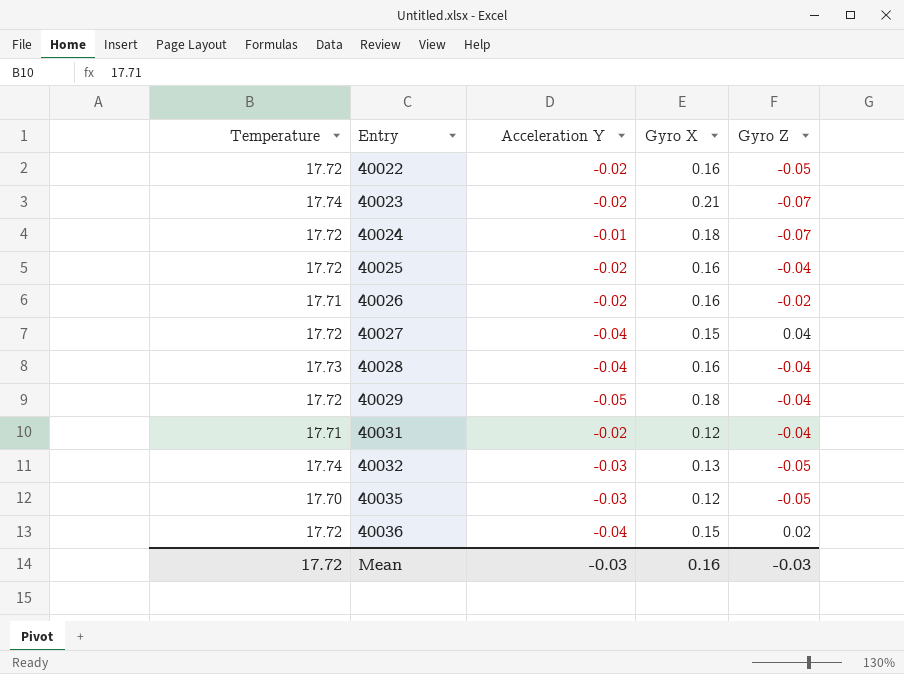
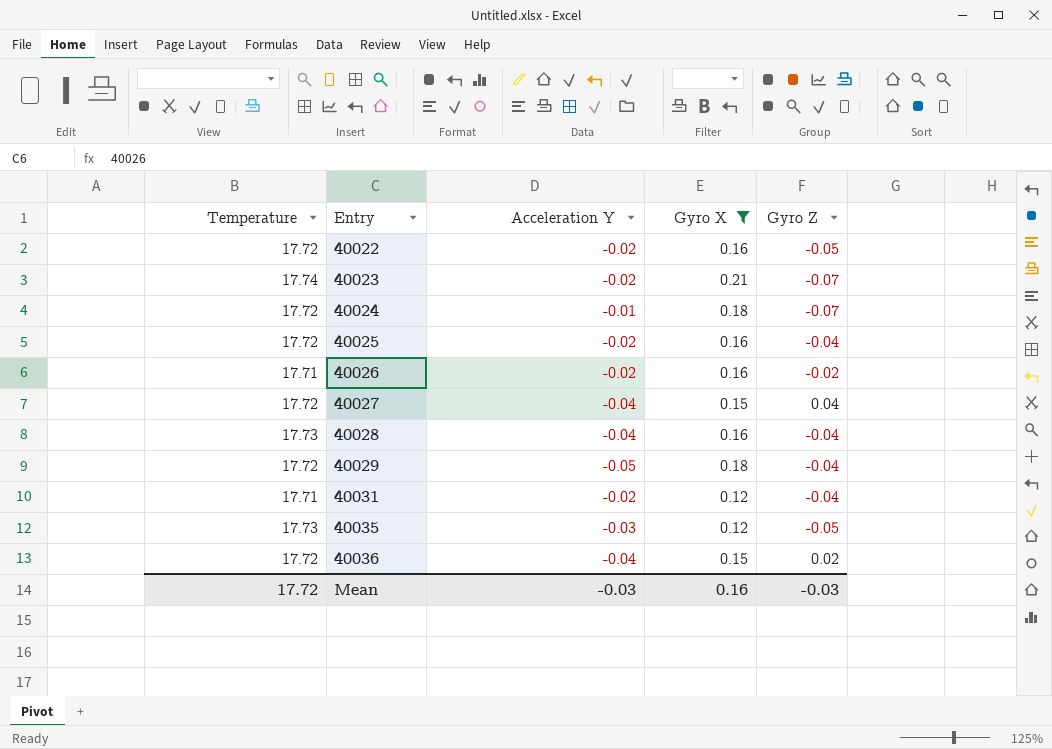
filter: none -> Gyro X != 0.13
40035 | Temperature: 17.70 -> 17.73

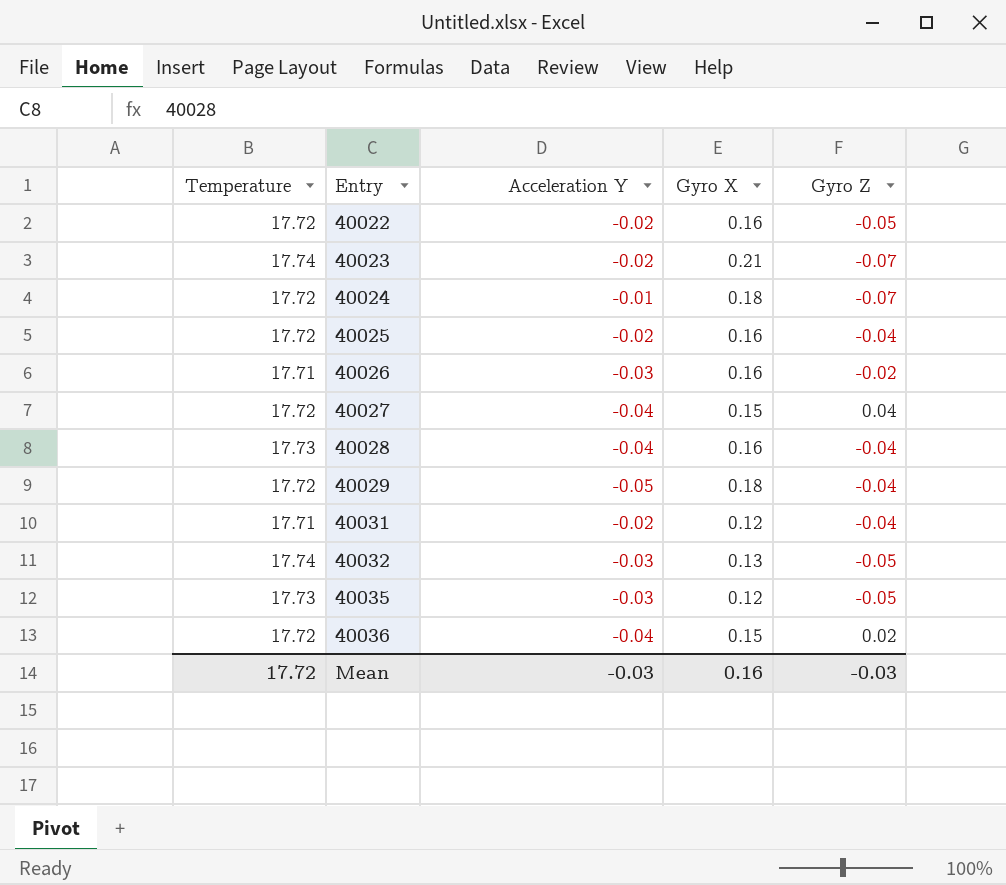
filter: Gyro X != 0.13 -> none
40026 | Acceleration Y: -0.02 -> -0.03

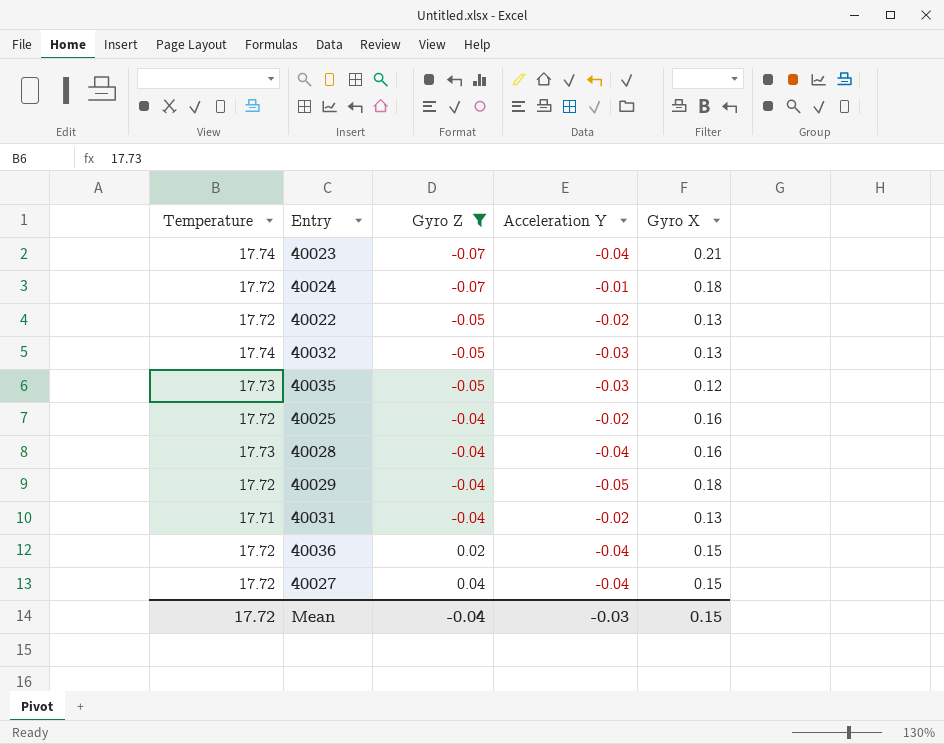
filter: none -> Gyro Z != -0.02
row order: Entry ascending -> Gyro Z ascending
column Gyro Z | position: 5 -> 3
40023 | Acceleration Y: -0.02 -> -0.04
40022 | Gyro X: 0.16 -> 0.13
40031 | Gyro X: 0.12 -> 0.13
Mean | Gyro Z: -0.03 -> -0.04
Mean | Gyro X: 0.16 -> 0.15

